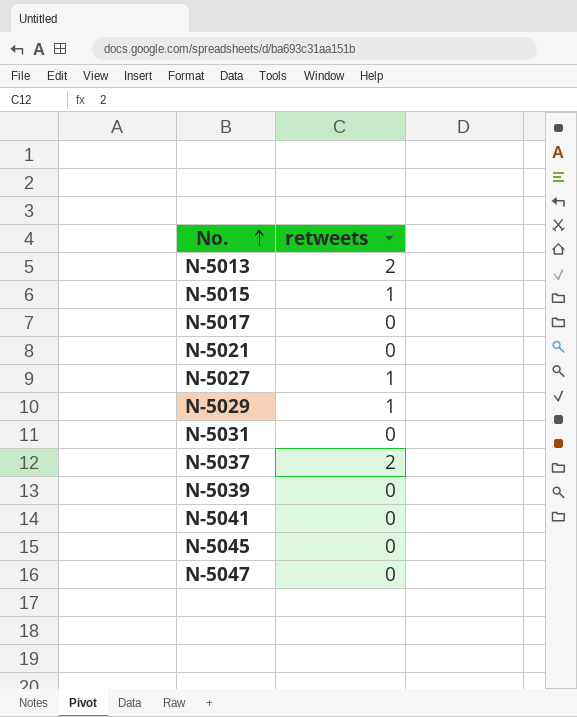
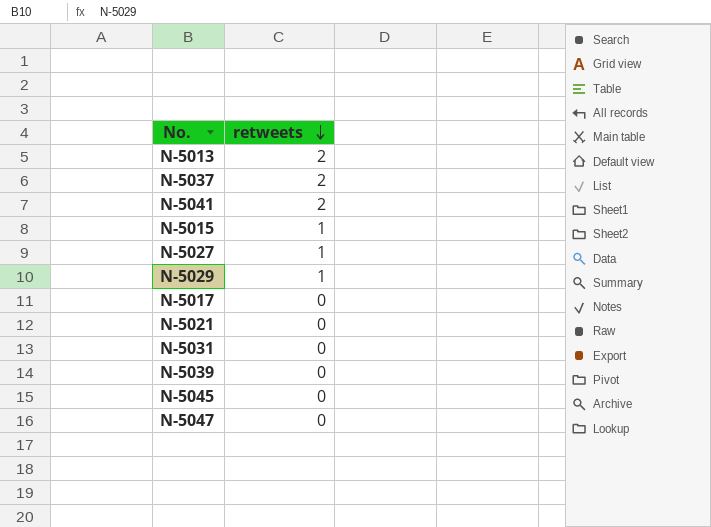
row order: No. ascending -> retweets descending
N-5041 | retweets: 0 -> 2

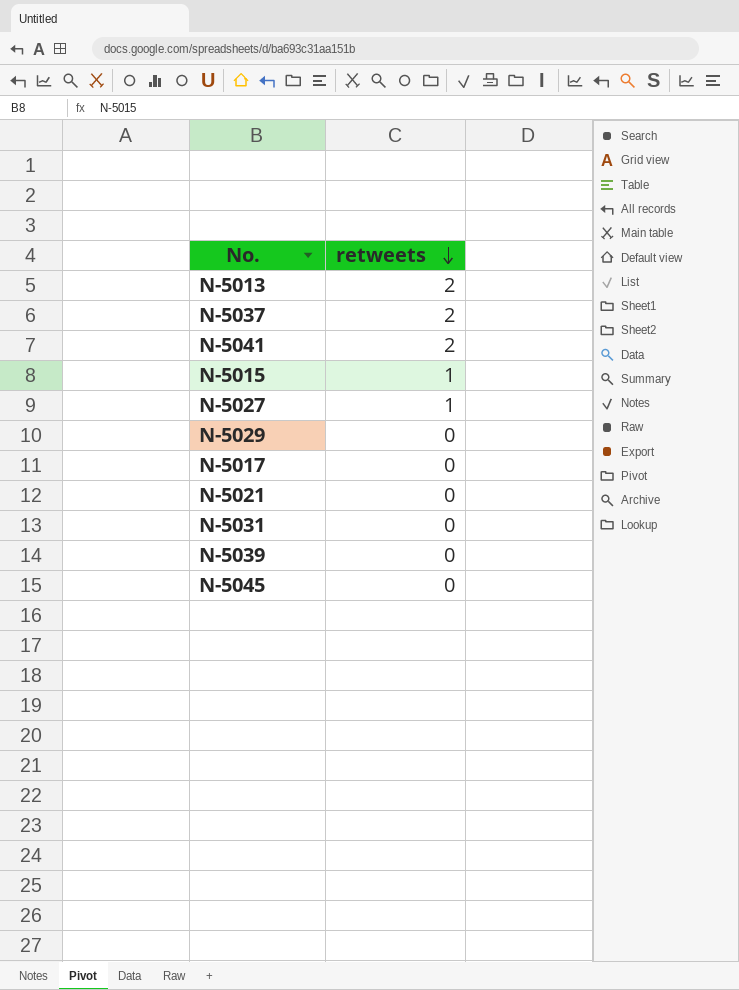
row N-5047: 0 -> none
N-5029 | retweets: 1 -> 0

